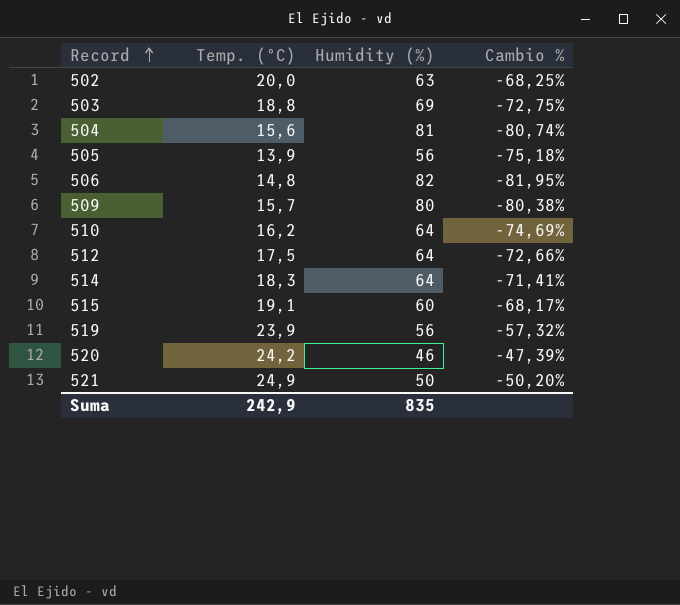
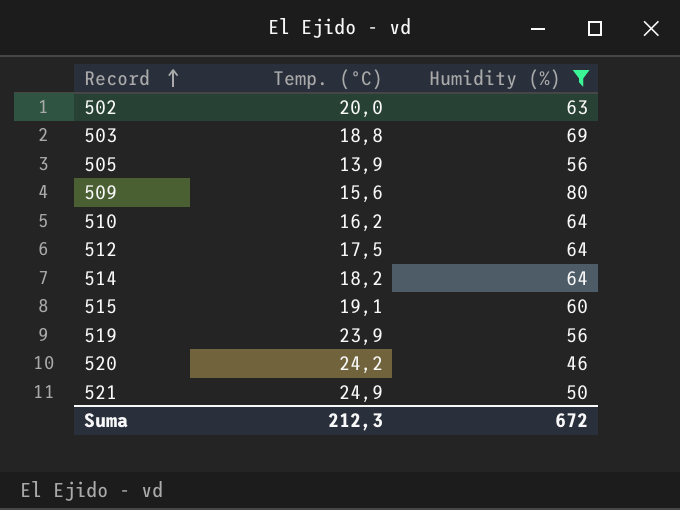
filter: none -> Humidity (%) <= 80
column Cambio % | formula: ([Temp. (ºC)] - [Humidity (%)]) / [Humidity (%)] -> none
509 | Temp. (ºC): 15,7 -> 15,6
514 | Temp. (ºC): 18,3 -> 18,2
Suma | Temp. (ºC): 242,9 -> 212,3
Suma | Humidity (%): 835 -> 672

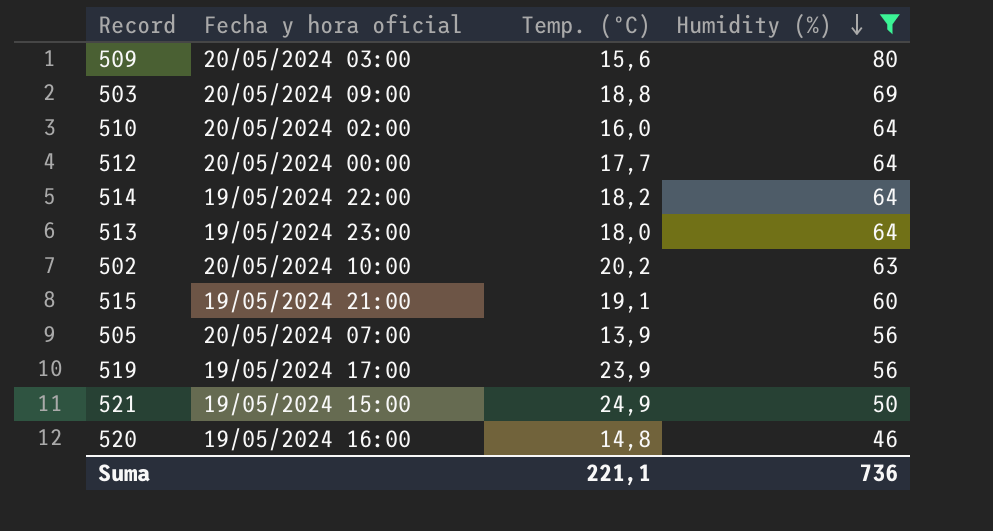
row order: Record ascending -> Humidity (%) descending
column Fecha y hora oficial | position: none -> 2
510 | Temp. (ºC): 16,2 -> 16,0
512 | Temp. (ºC): 17,5 -> 17,7
row 513: none -> 19/05/2024 23:00 | 18,0 | 64
502 | Temp. (ºC): 20,0 -> 20,2
520 | Temp. (ºC): 24,2 -> 14,8
Suma | Temp. (ºC): 212,3 -> 221,1
Suma | Humidity (%): 672 -> 736

